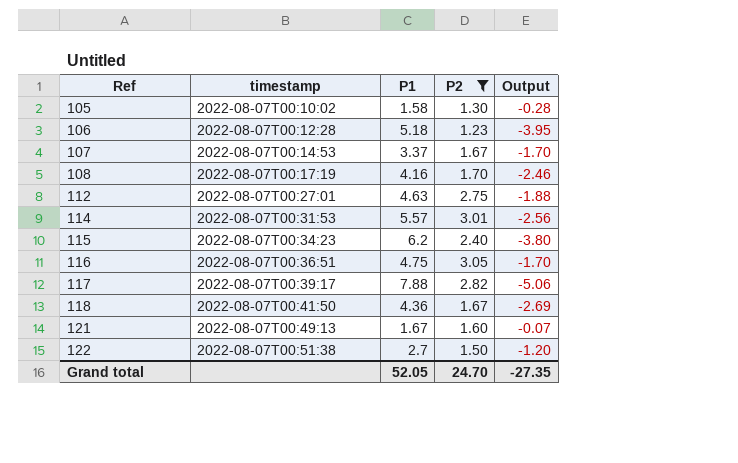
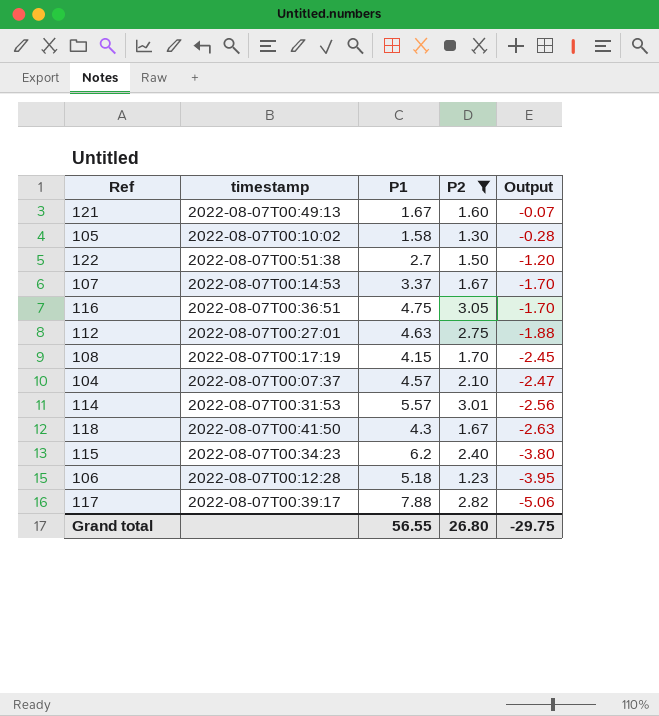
row order: Ref ascending -> Output descending
108 | P1: 4.16 -> 4.15
108 | Output: -2.46 -> -2.45
row 104: none -> 2022-08-07T00:07:37 | 4.57 | 2.10 | -2.47
118 | P1: 4.36 -> 4.3
118 | Output: -2.69 -> -2.63
Grand total | P1: 52.05 -> 56.55
Grand total | P2: 24.70 -> 26.80
Grand total | Output: -27.35 -> -29.75

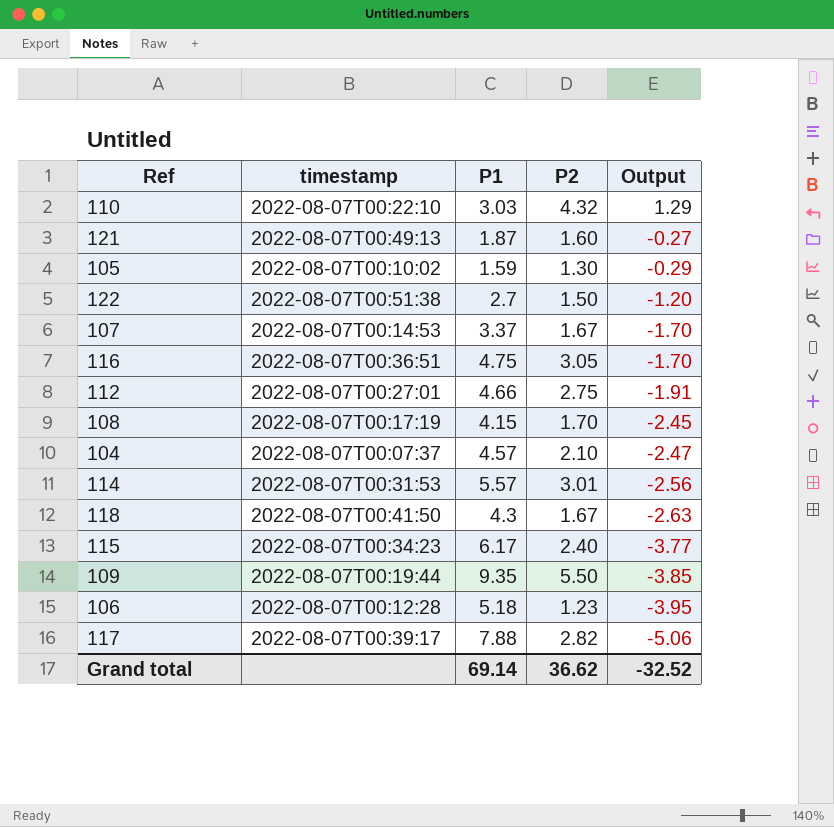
filter: P2 <= 3.05 -> none
121 | P1: 1.67 -> 1.87
121 | Output: -0.07 -> -0.27
105 | P1: 1.58 -> 1.59
105 | Output: -0.28 -> -0.29
112 | P1: 4.63 -> 4.66
112 | Output: -1.88 -> -1.91
115 | P1: 6.2 -> 6.17
115 | Output: -3.80 -> -3.77
Grand total | P1: 56.55 -> 69.14
Grand total | P2: 26.80 -> 36.62
Grand total | Output: -29.75 -> -32.52

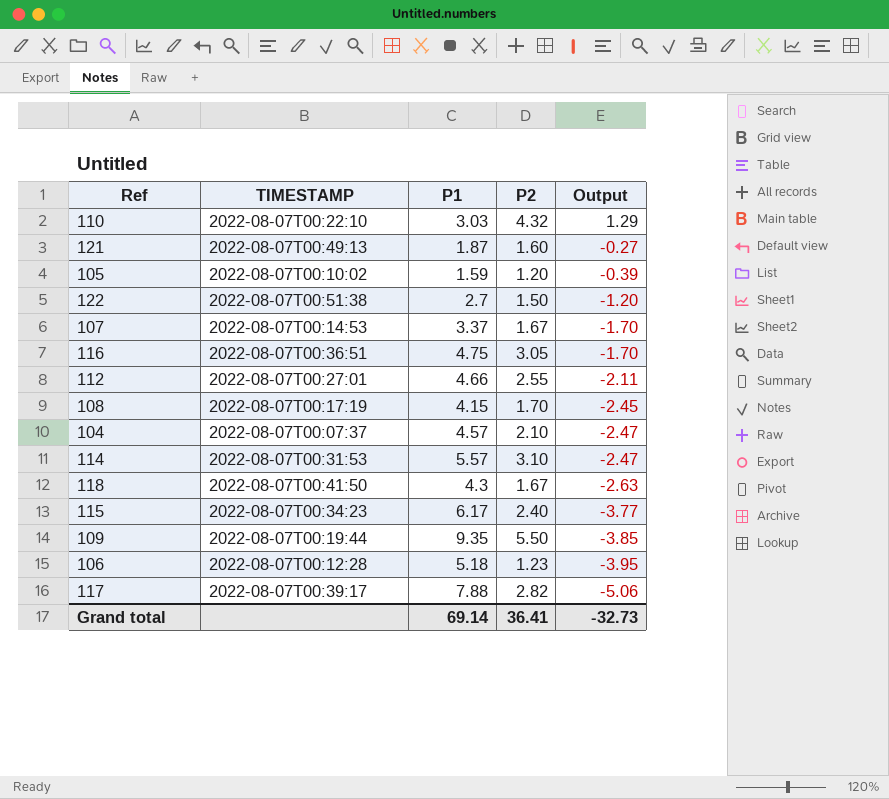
column name: timestamp -> TIMESTAMP
105 | P2: 1.30 -> 1.20
105 | Output: -0.29 -> -0.39
112 | P2: 2.75 -> 2.55
112 | Output: -1.91 -> -2.11
114 | P2: 3.01 -> 3.10
114 | Output: -2.56 -> -2.47
Grand total | P2: 36.62 -> 36.41
Grand total | Output: -32.52 -> -32.73

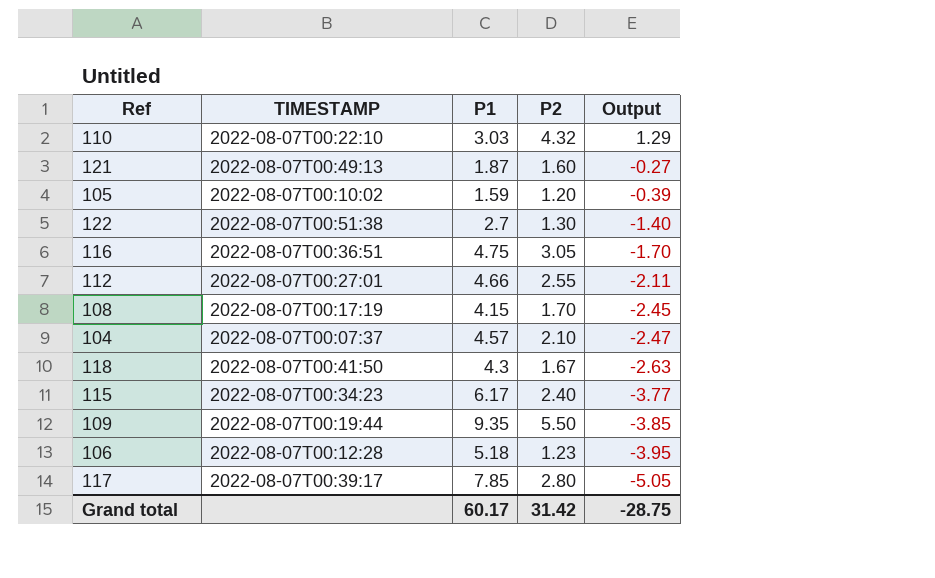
row 107: 2022-08-07T00:14:53 | 3.37 | 1.67 | -1.70 -> none
row 114: 2022-08-07T00:31:53 | 5.57 | 3.10 | -2.47 -> none
122 | P2: 1.50 -> 1.30
122 | Output: -1.20 -> -1.40
117 | P1: 7.88 -> 7.85
117 | P2: 2.82 -> 2.80
117 | Output: -5.06 -> -5.05
Grand total | P1: 69.14 -> 60.17
Grand total | P2: 36.41 -> 31.42
Grand total | Output: -32.73 -> -28.75

